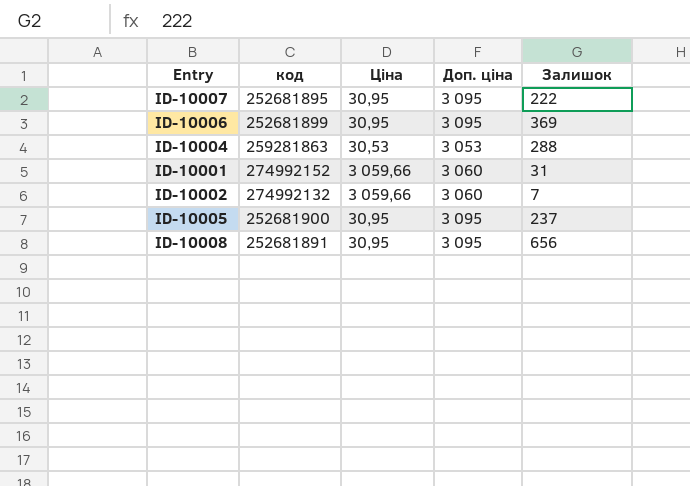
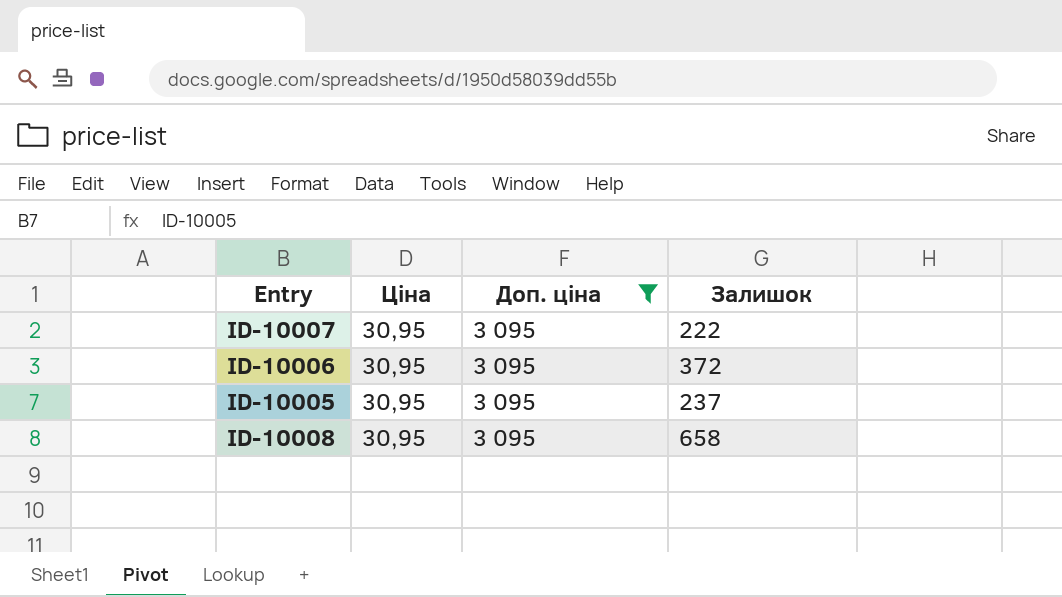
filter: none -> Доп. ціна = 3 095
column код | position: 2 -> none
ID-10006 | Залишок: 369 -> 372
ID-10008 | Залишок: 656 -> 658

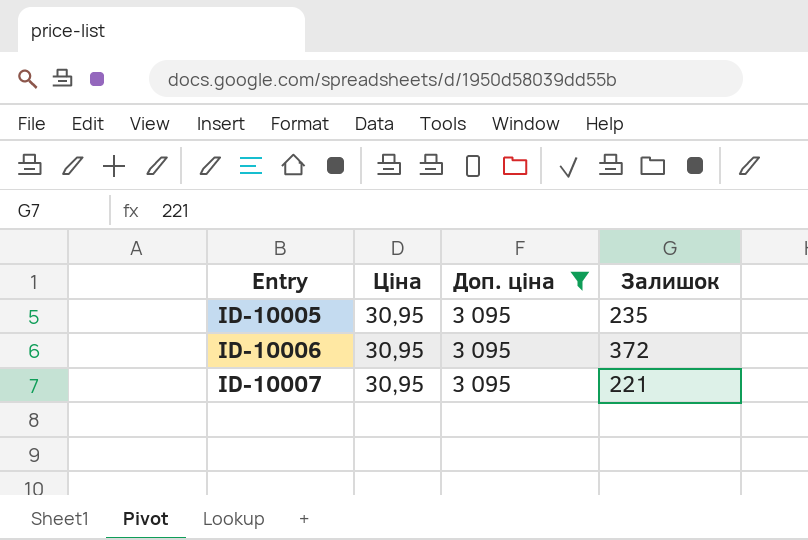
row order: none -> Entry ascending
row ID-10008: 30,95 | 3 095 | 658 -> none
ID-10005 | Залишок: 237 -> 235
ID-10007 | Залишок: 222 -> 221

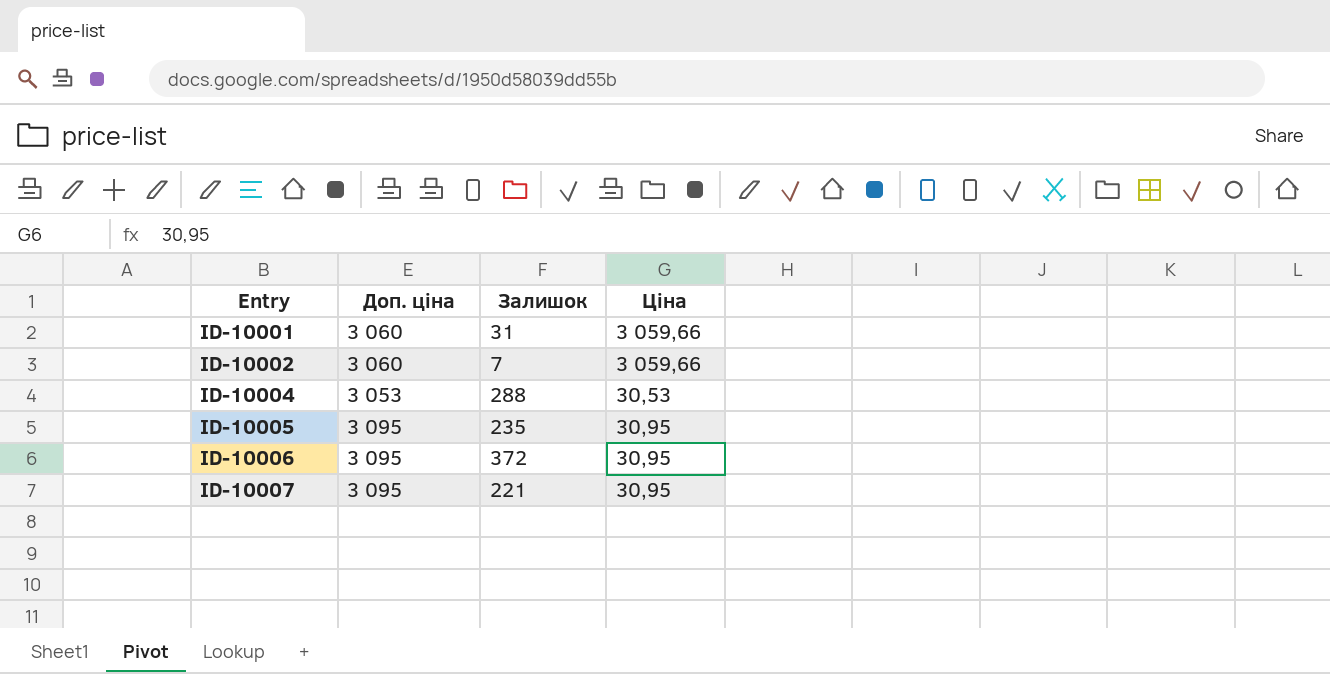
filter: Доп. ціна = 3 095 -> none
column Ціна | position: 2 -> 4

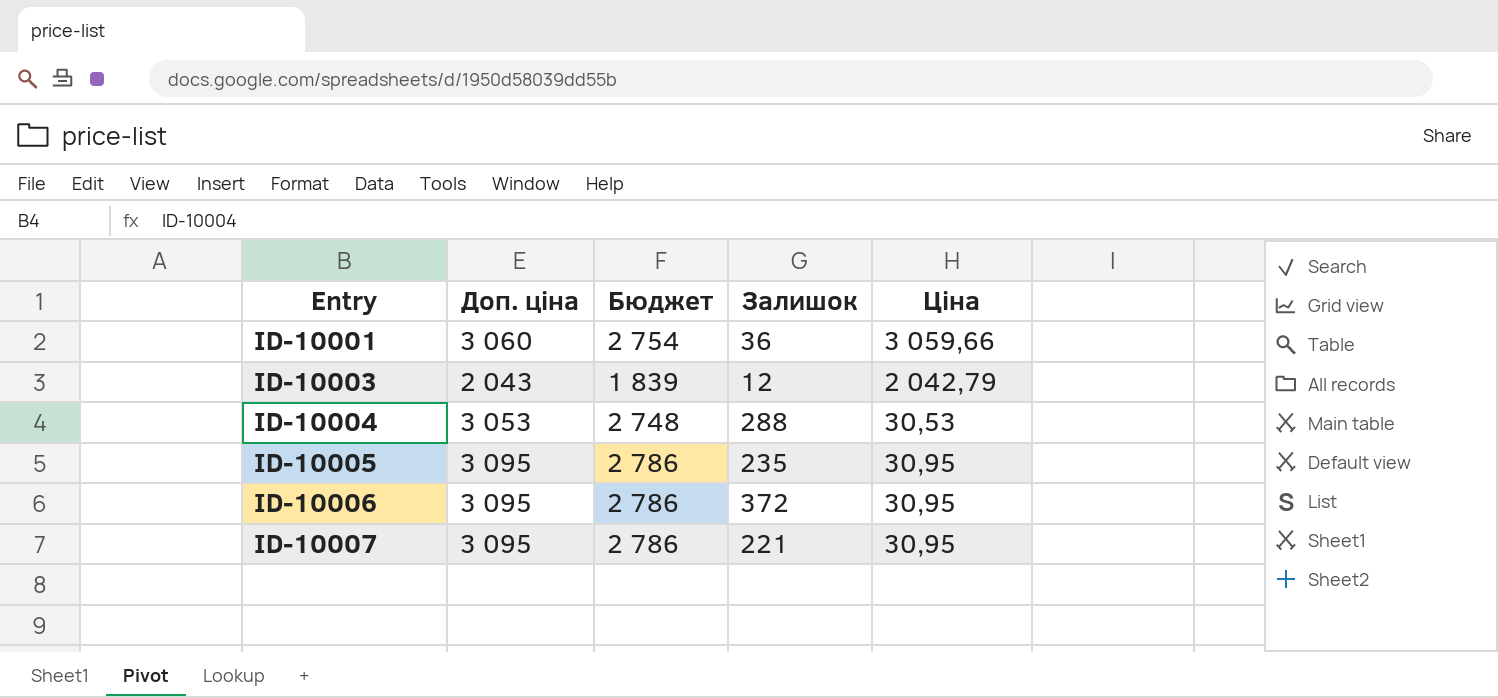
column Бюджет | formula: none -> [Доп. ціна] * 0,9
row ID-10002: 3 060 | 7 | 3 059,66 -> none
ID-10001 | Залишок: 31 -> 36
row ID-10003: none -> 2 043 | 1 839 | 12 | 2 042,79

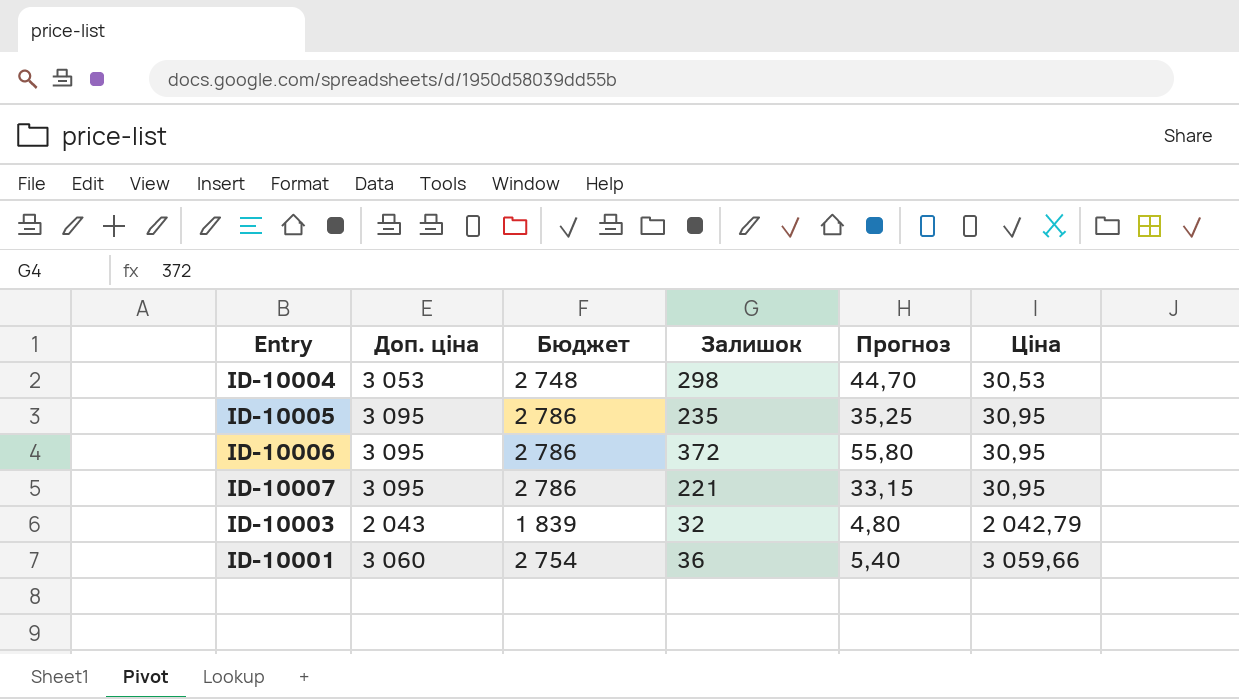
row order: Entry ascending -> Ціна ascending
column Прогноз | formula: none -> [Залишок] * 0,15
ID-10004 | Залишок: 288 -> 298
ID-10003 | Залишок: 12 -> 32

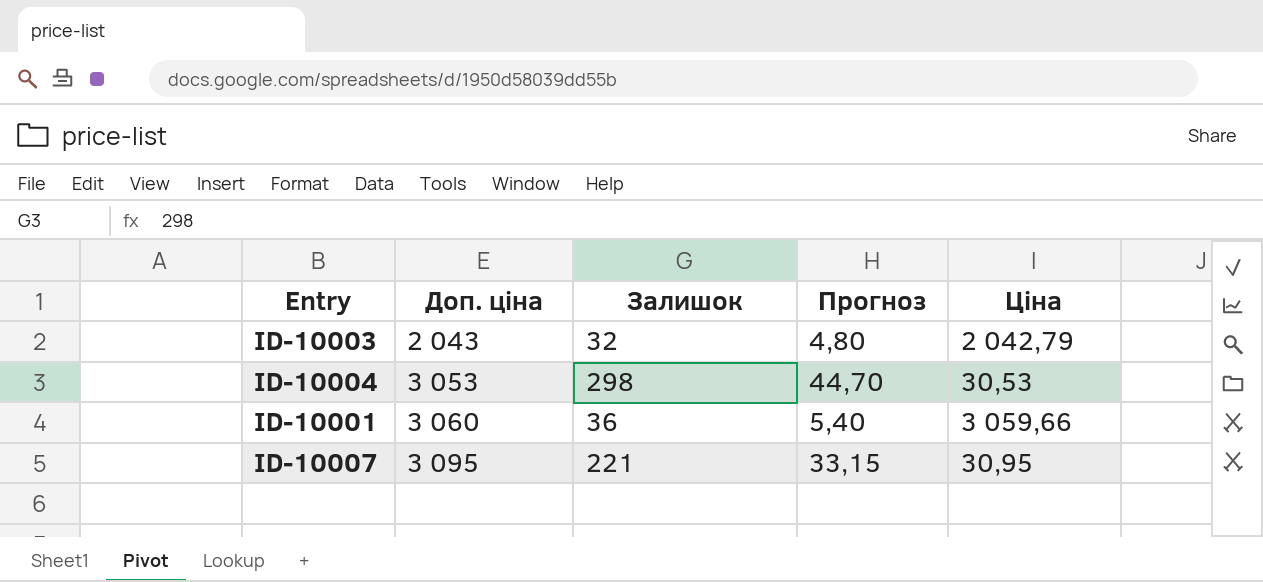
row order: Ціна ascending -> Доп. ціна ascending
column Бюджет | formula: [Доп. ціна] * 0,9 -> none
row ID-10005: 3 095 | 2 786 | 235 | 35,25 | 30,95 -> none
row ID-10006: 3 095 | 2 786 | 372 | 55,80 | 30,95 -> none

